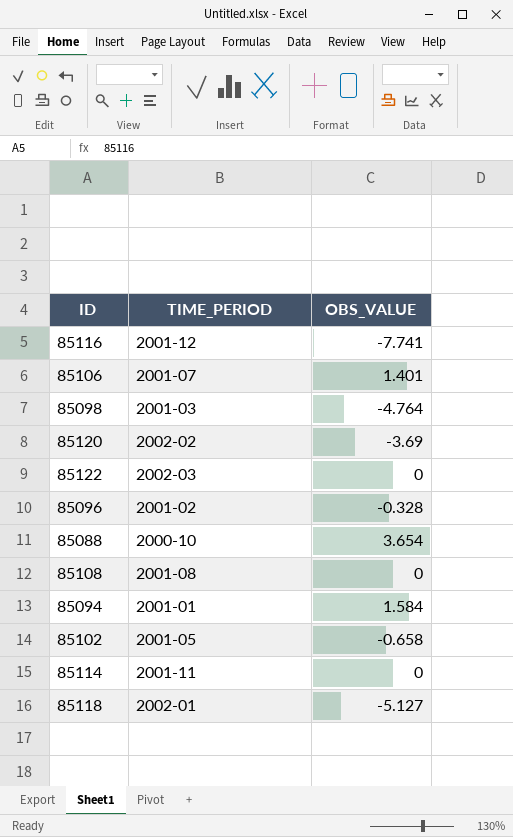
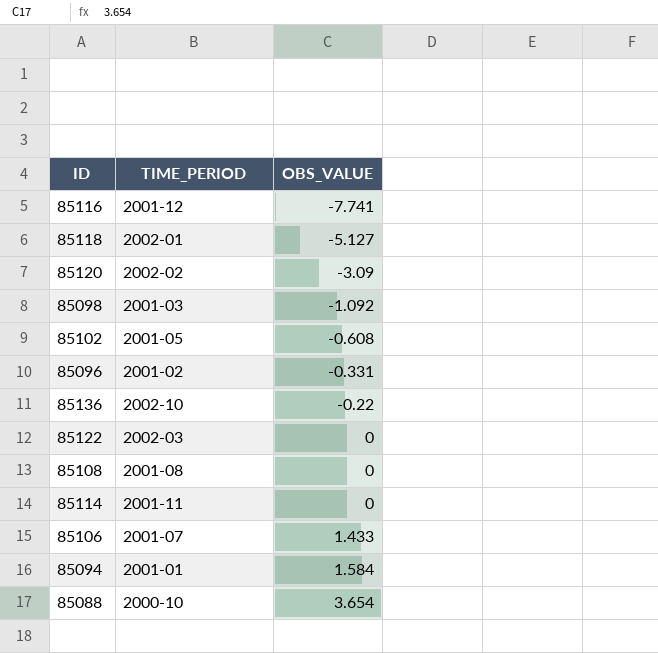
row order: none -> OBS_VALUE ascending
85120 | OBS_VALUE: -3.69 -> -3.09
85098 | OBS_VALUE: -4.764 -> -1.092
85102 | OBS_VALUE: -0.658 -> -0.608
85096 | OBS_VALUE: -0.328 -> -0.331
row 85136: none -> 2002-10 | -0.22
85106 | OBS_VALUE: 1.401 -> 1.433

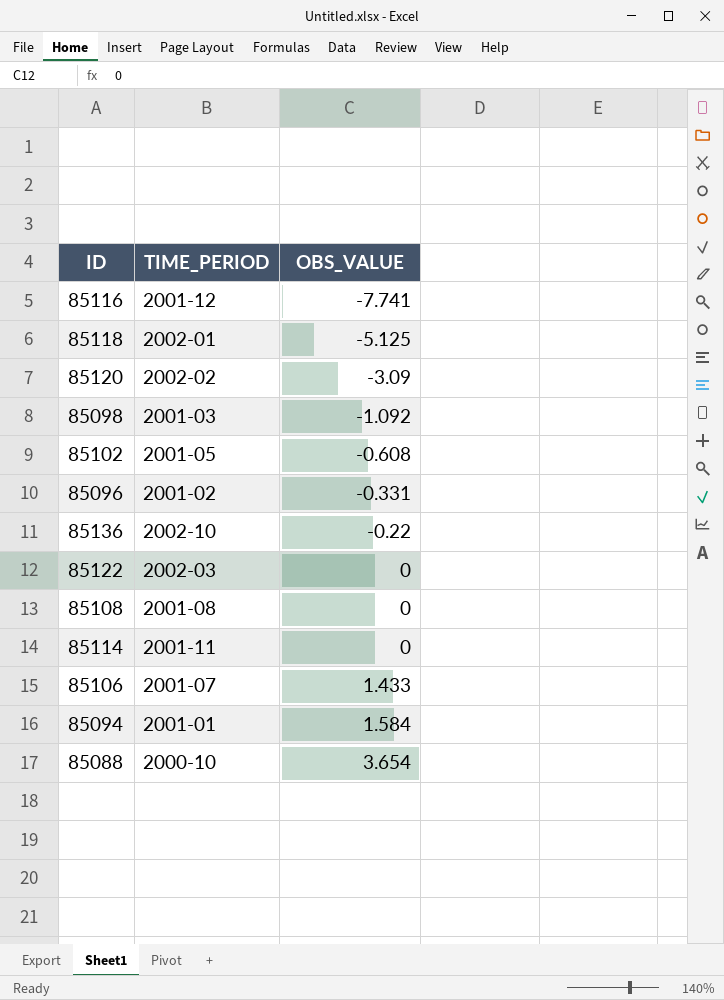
85118 | OBS_VALUE: -5.127 -> -5.125

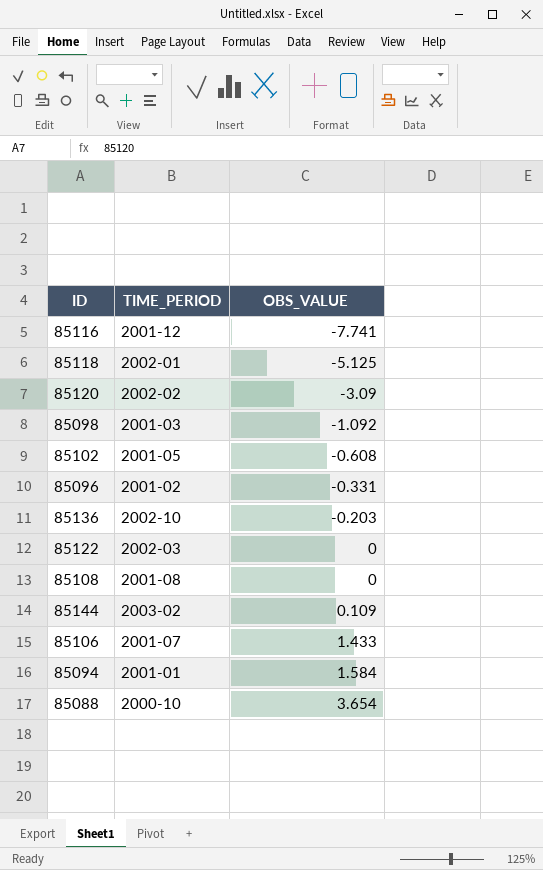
row 85114: 2001-11 | 0 -> none
85136 | OBS_VALUE: -0.22 -> -0.203
row 85144: none -> 2003-02 | 0.109

